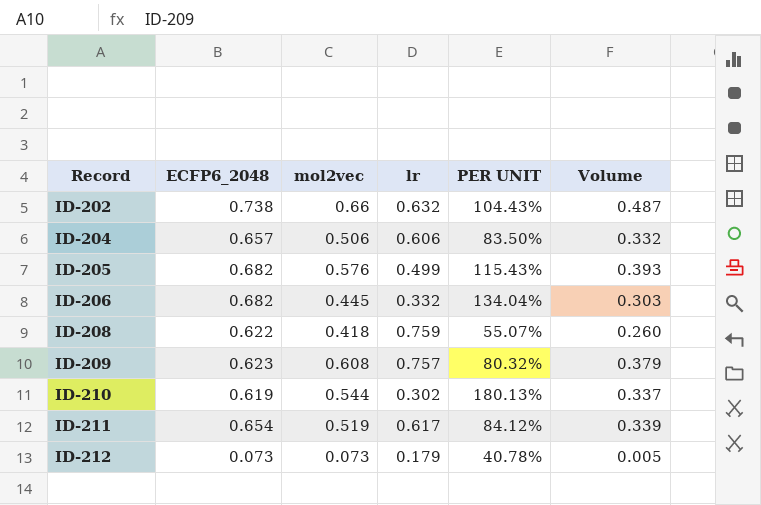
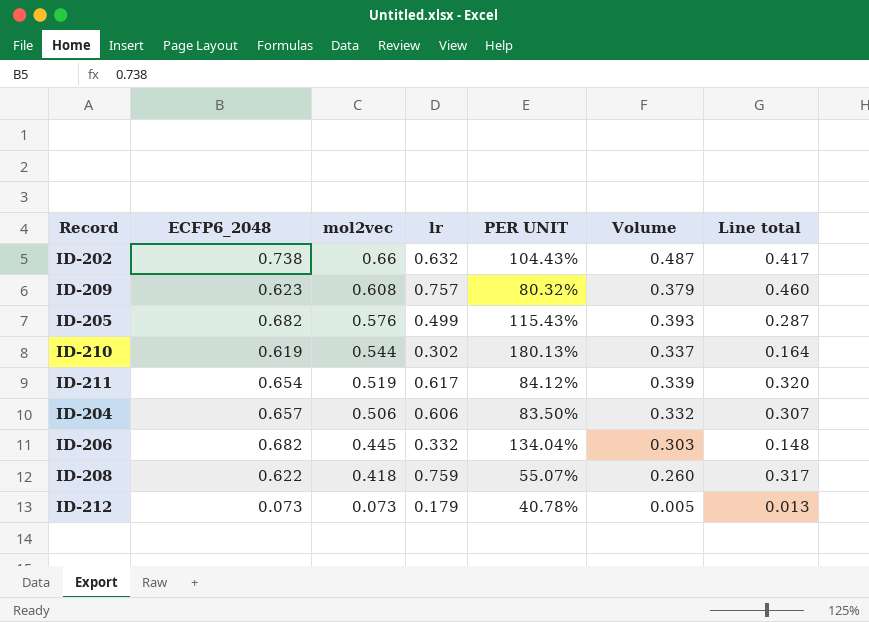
row order: Record ascending -> mol2vec descending
column Line total | formula: none -> [mol2vec] * [lr]

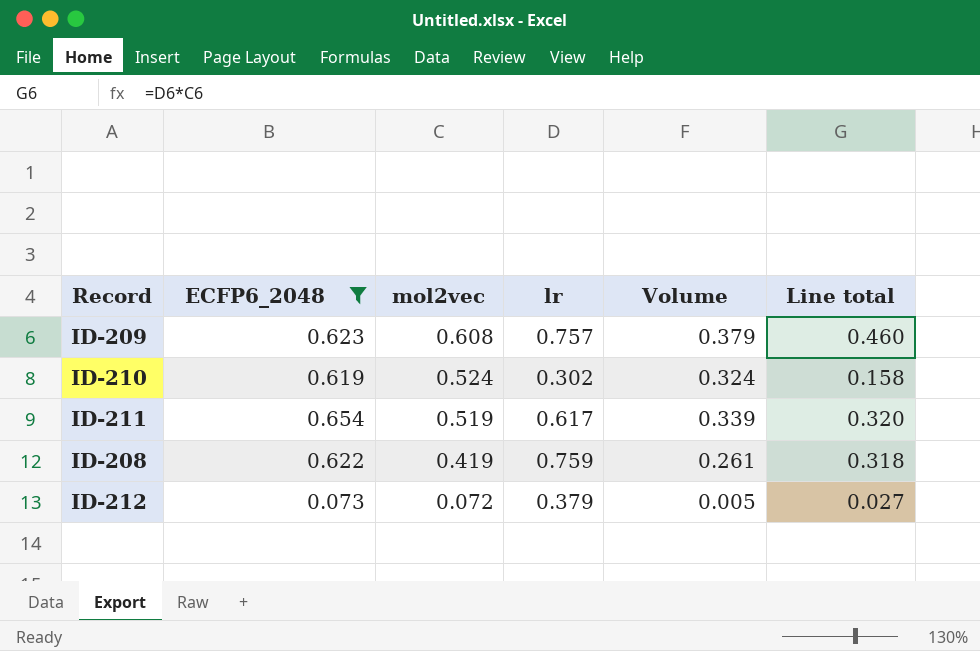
filter: none -> ECFP6_2048 <= 0.654
column PER UNIT | formula: [mol2vec] / [lr] -> none
ID-210 | mol2vec: 0.544 -> 0.524
ID-210 | Volume: 0.337 -> 0.324
ID-210 | Line total: 0.164 -> 0.158
ID-208 | mol2vec: 0.418 -> 0.419
ID-208 | Volume: 0.260 -> 0.261
ID-208 | Line total: 0.317 -> 0.318
ID-212 | mol2vec: 0.073 -> 0.072
ID-212 | lr: 0.179 -> 0.379
ID-212 | Line total: 0.013 -> 0.027

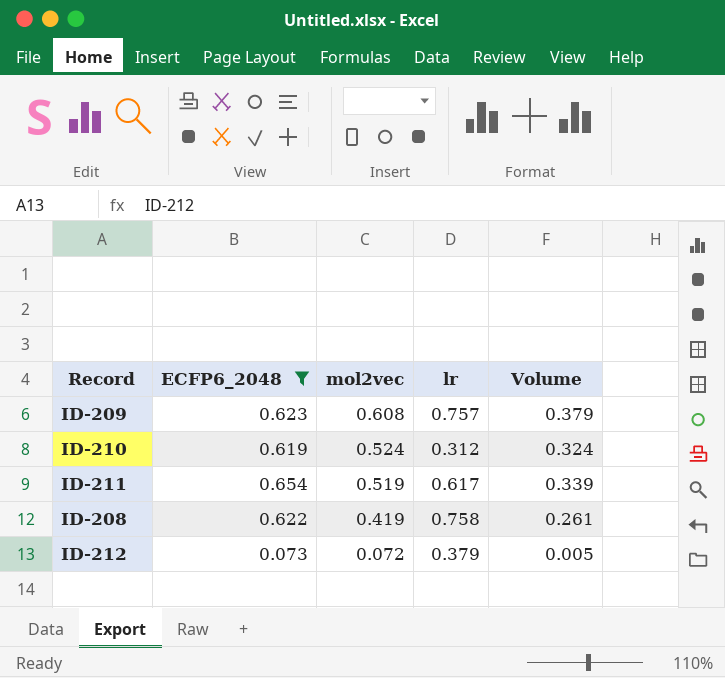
column Line total | formula: [mol2vec] * [lr] -> none
ID-210 | lr: 0.302 -> 0.312
ID-208 | lr: 0.759 -> 0.758

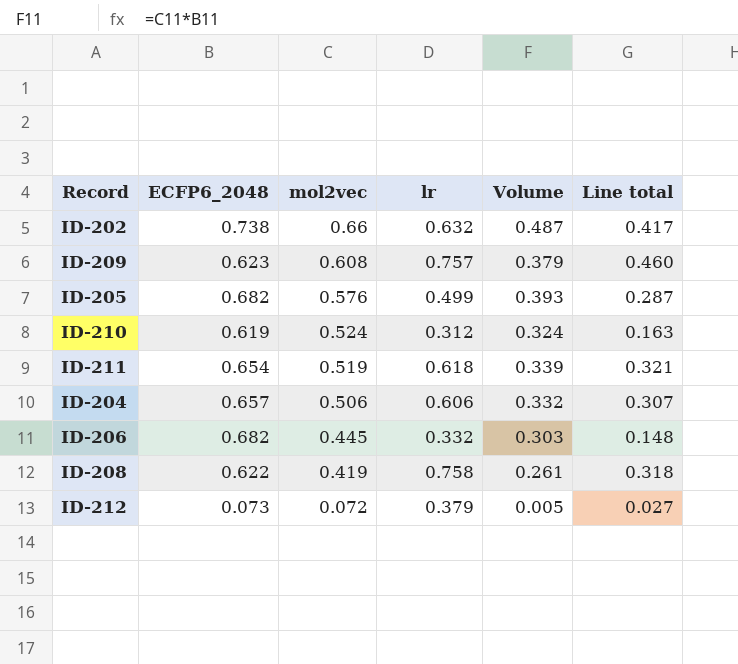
filter: ECFP6_2048 <= 0.654 -> none
column Line total | formula: none -> [mol2vec] * [lr]
ID-211 | lr: 0.617 -> 0.618

